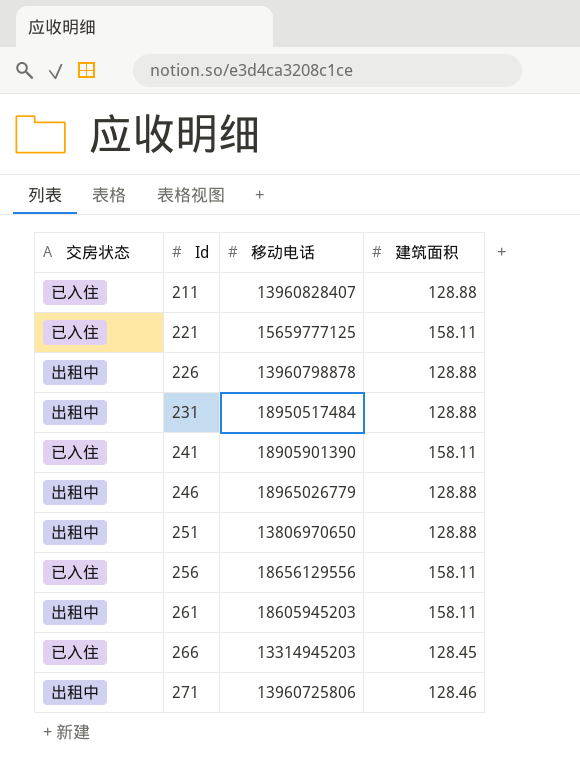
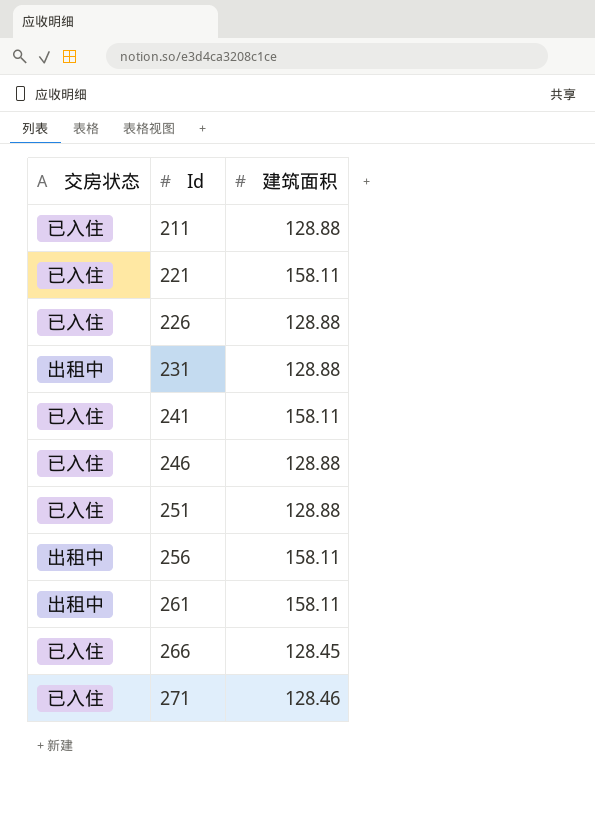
column 移动电话 | position: 3 -> none
226 | 交房状态: 出租中 -> 已入住
246 | 交房状态: 出租中 -> 已入住
251 | 交房状态: 出租中 -> 已入住
256 | 交房状态: 已入住 -> 出租中
271 | 交房状态: 出租中 -> 已入住

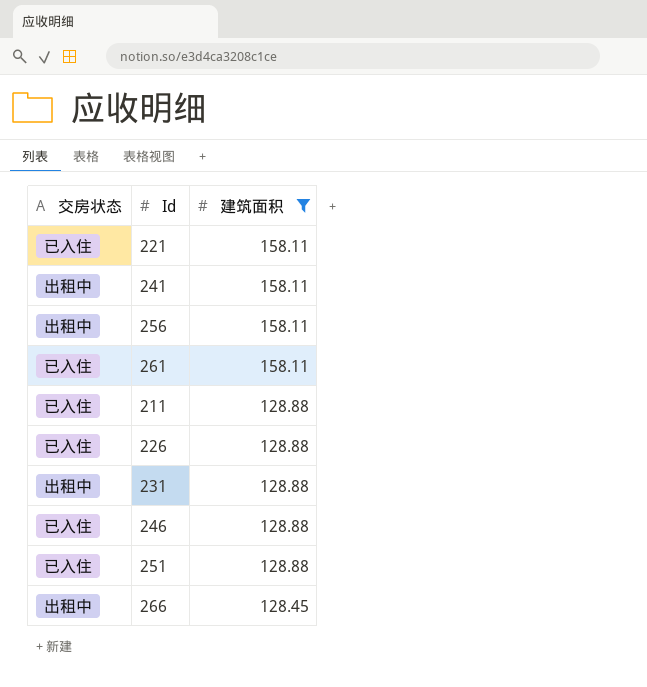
filter: none -> 建筑面积 != 128.46
row order: Id ascending -> 建筑面积 descending
241 | 交房状态: 已入住 -> 出租中
261 | 交房状态: 出租中 -> 已入住
266 | 交房状态: 已入住 -> 出租中

